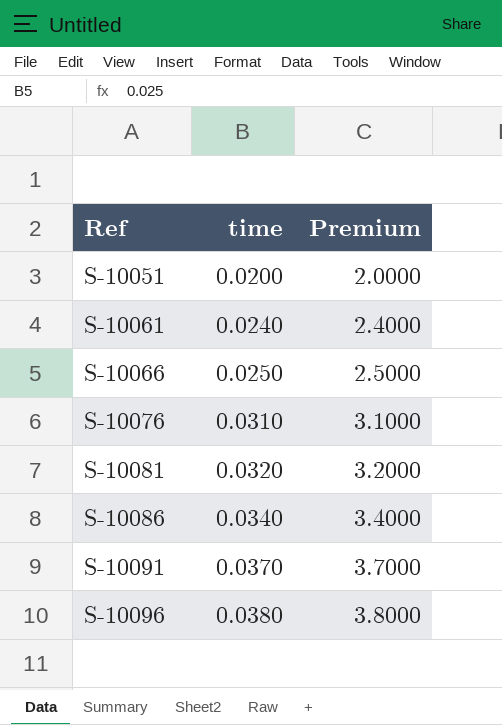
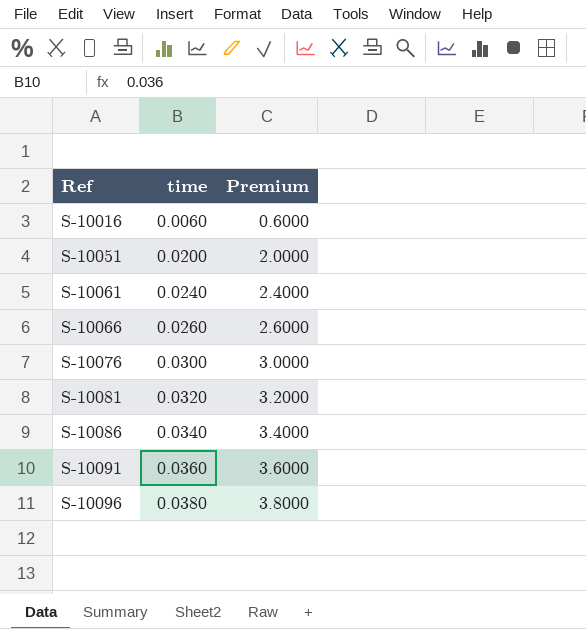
row S-10016: none -> 0.0060 | 0.6000
S-10066 | time: 0.0250 -> 0.0260
S-10066 | Premium: 2.5000 -> 2.6000
S-10076 | time: 0.0310 -> 0.0300
S-10076 | Premium: 3.1000 -> 3.0000
S-10091 | time: 0.0370 -> 0.0360
S-10091 | Premium: 3.7000 -> 3.6000

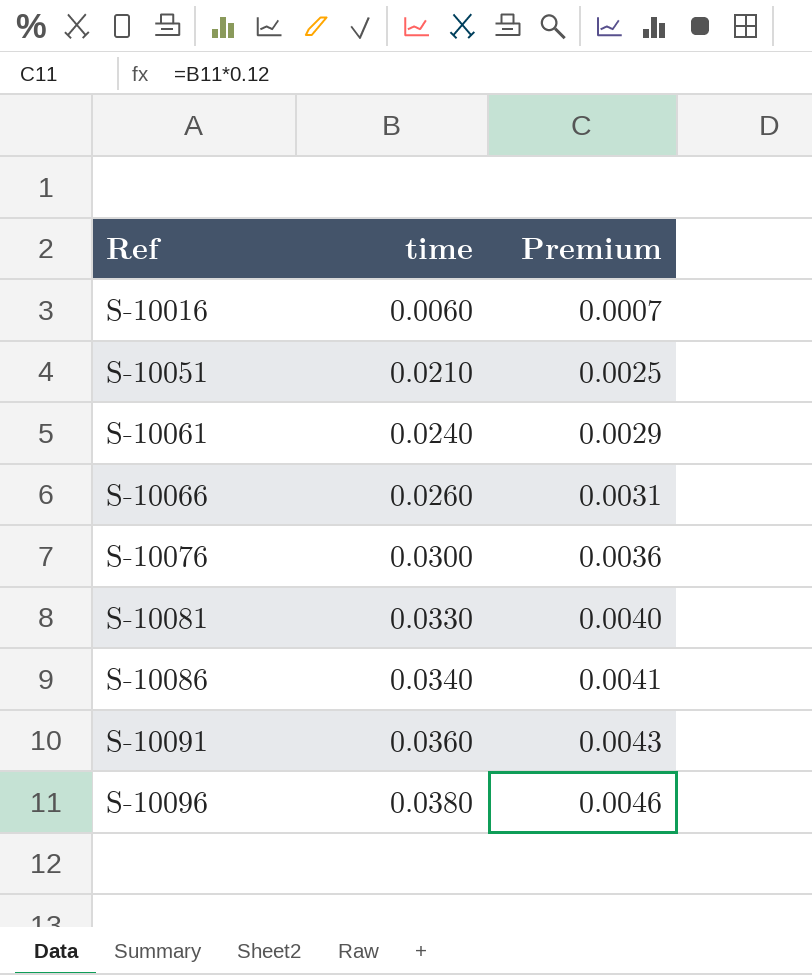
column Premium | formula: [time] * 100 -> [time] * 0.12
S-10051 | time: 0.0200 -> 0.0210
S-10081 | time: 0.0320 -> 0.0330

